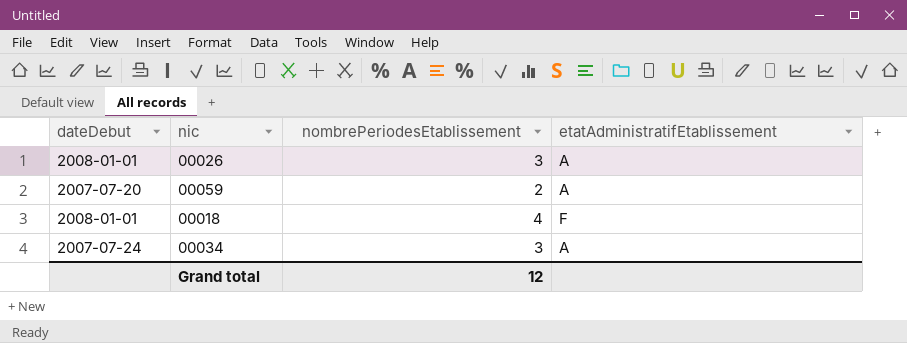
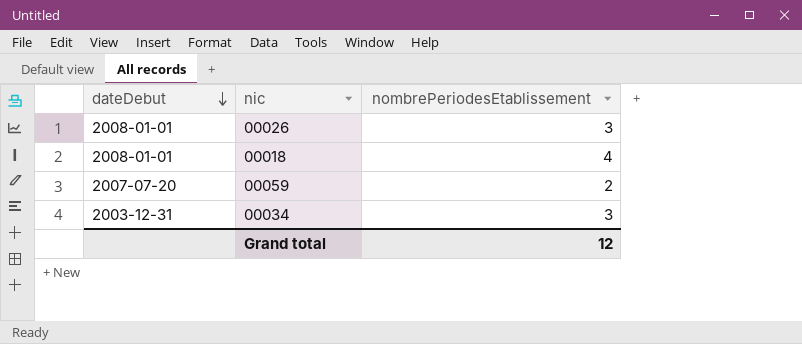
row order: none -> dateDebut descending
column etatAdministratifEtablissement | position: 4 -> none
00034 | dateDebut: 2007-07-24 -> 2003-12-31

